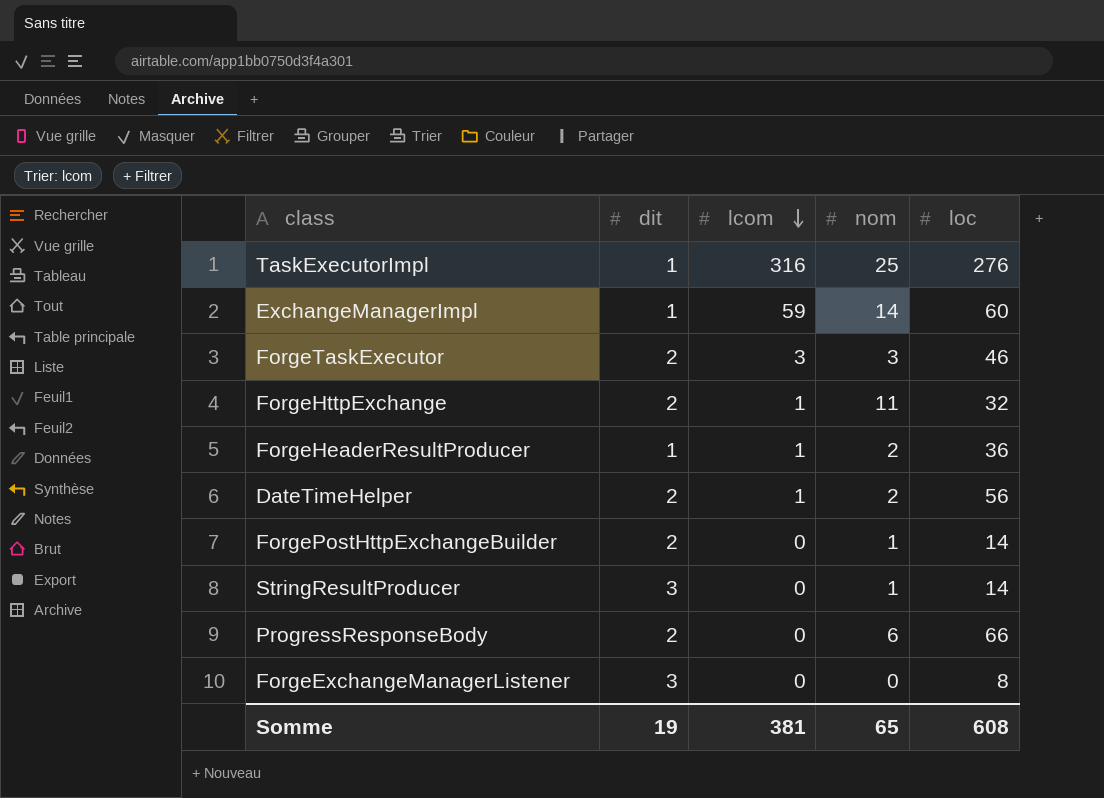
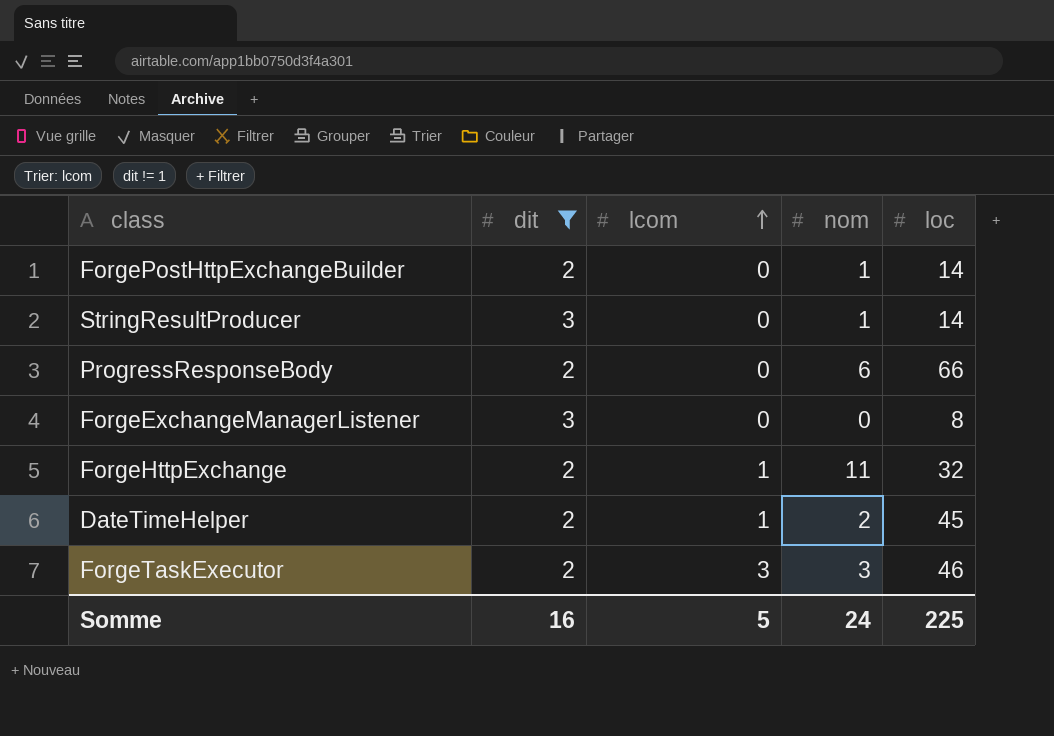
filter: none -> dit != 1
row order: lcom descending -> lcom ascending
DateTimeHelper | loc: 56 -> 45
Somme | dit: 19 -> 16
Somme | lcom: 381 -> 5
Somme | nom: 65 -> 24
Somme | loc: 608 -> 225

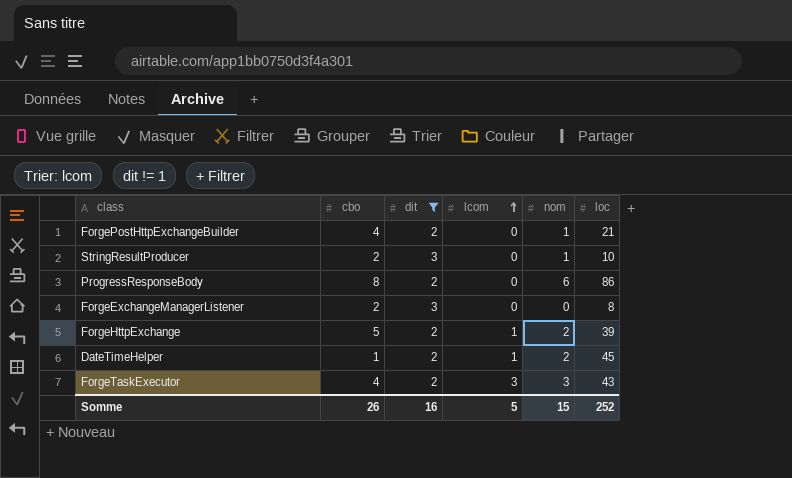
column cbo | position: none -> 2
ForgePostHttpExchangeBuilder | loc: 14 -> 21
StringResultProducer | loc: 14 -> 10
ProgressResponseBody | loc: 66 -> 86
ForgeHttpExchange | nom: 11 -> 2
ForgeHttpExchange | loc: 32 -> 39
ForgeTaskExecutor | loc: 46 -> 43
Somme | nom: 24 -> 15
Somme | loc: 225 -> 252

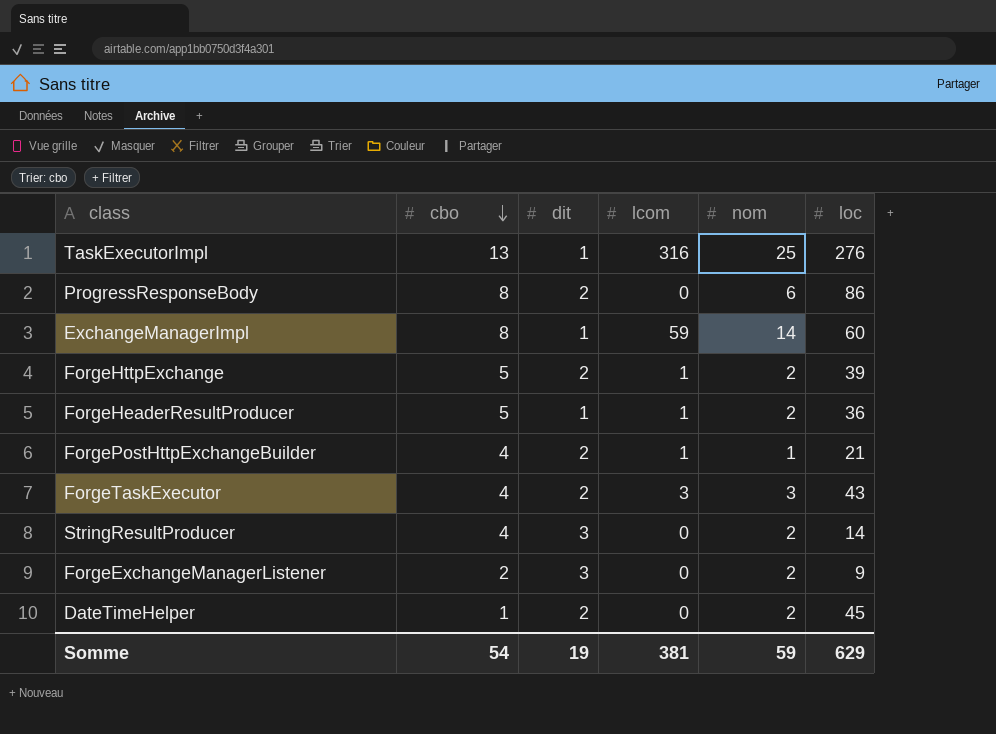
filter: dit != 1 -> none
row order: lcom ascending -> cbo descending
ForgePostHttpExchangeBuilder | lcom: 0 -> 1
StringResultProducer | cbo: 2 -> 4
StringResultProducer | nom: 1 -> 2
StringResultProducer | loc: 10 -> 14
ForgeExchangeManagerListener | nom: 0 -> 2
ForgeExchangeManagerListener | loc: 8 -> 9
DateTimeHelper | lcom: 1 -> 0
Somme | cbo: 26 -> 54
Somme | dit: 16 -> 19
Somme | lcom: 5 -> 381
Somme | nom: 15 -> 59
Somme | loc: 252 -> 629

